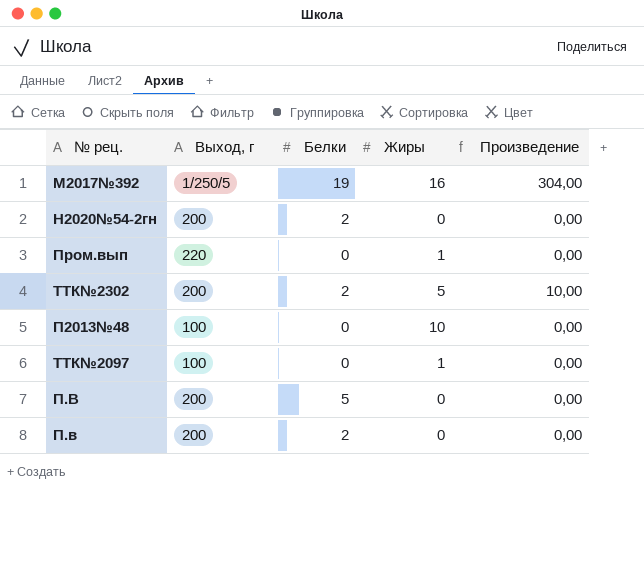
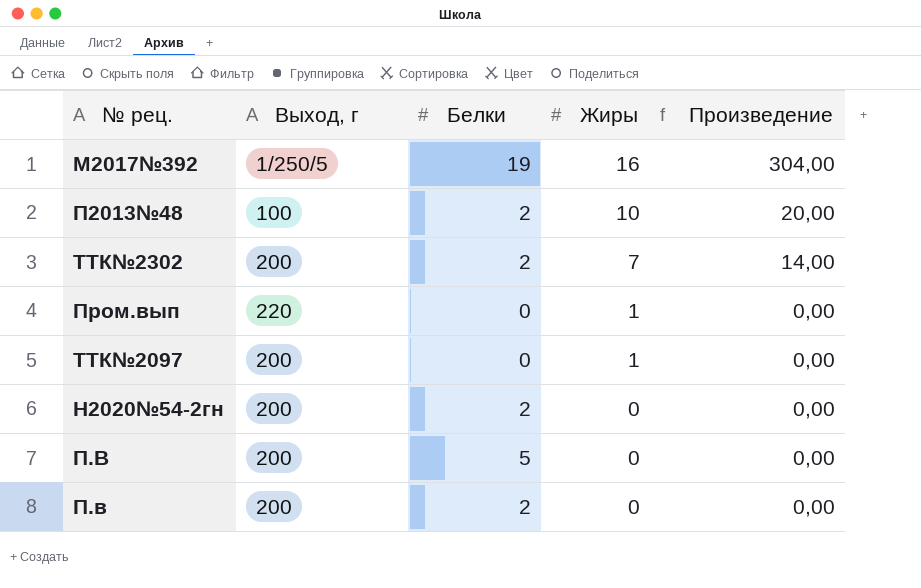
row order: none -> Жиры descending
П2013№48 | Белки: 0 -> 2
П2013№48 | Произведение: 0,00 -> 20,00
ТТК№2302 | Жиры: 5 -> 7
ТТК№2302 | Произведение: 10,00 -> 14,00
ТТК№2097 | Выход, г: 100 -> 200

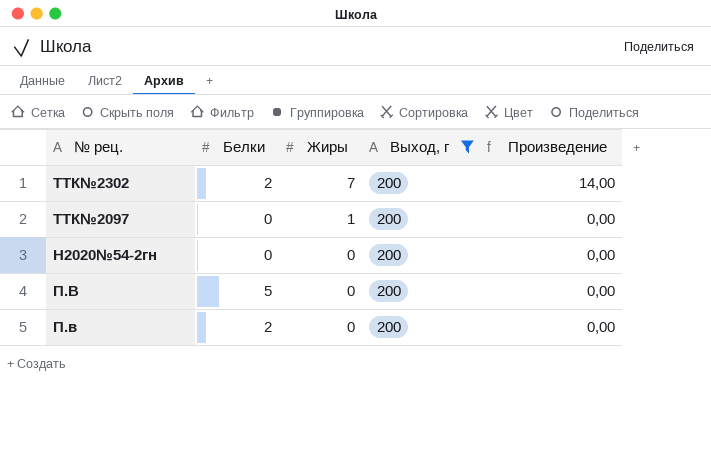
filter: none -> Выход, г = 200
column Выход, г | position: 2 -> 4
Н2020№54-2гн | Белки: 2 -> 0

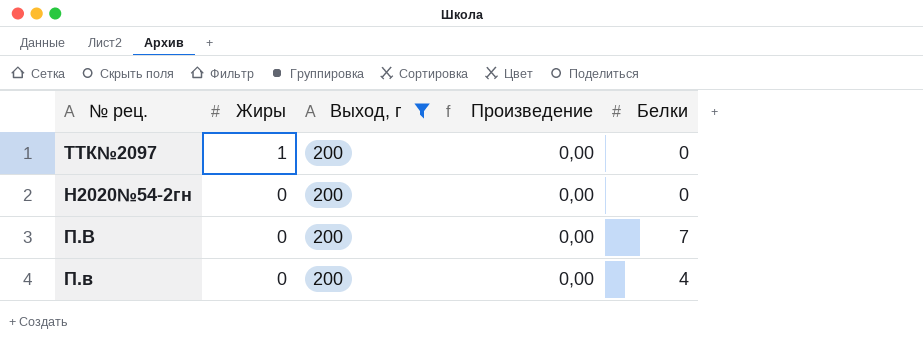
column Белки | position: 2 -> 5
row ТТК№2302: 2 | 7 | 200 | 14,00 -> none
П.В | Белки: 5 -> 7
П.в | Белки: 2 -> 4

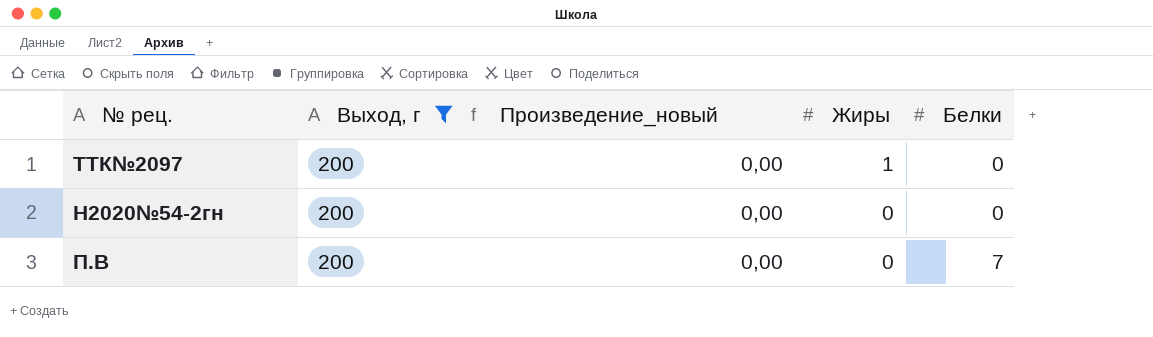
column name: Произведение -> Произведение_новый
column Жиры | position: 2 -> 4
row П.в: 0 | 200 | 0,00 | 4 -> none

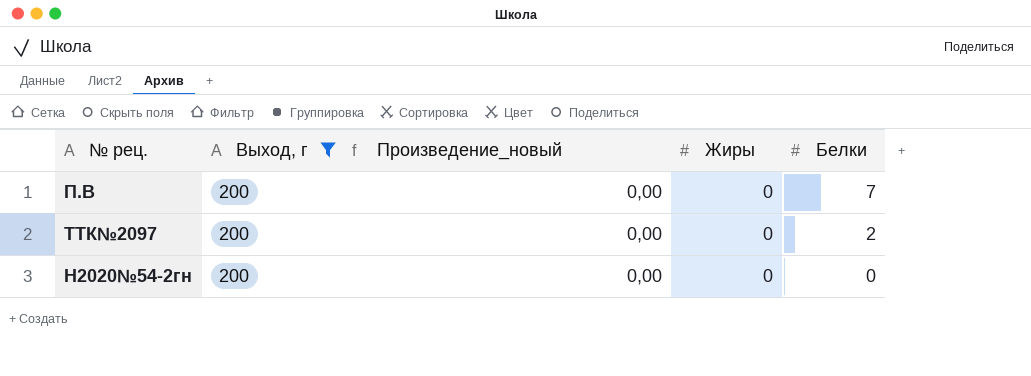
row order: Жиры descending -> Белки descending
ТТК№2097 | Жиры: 1 -> 0
ТТК№2097 | Белки: 0 -> 2

